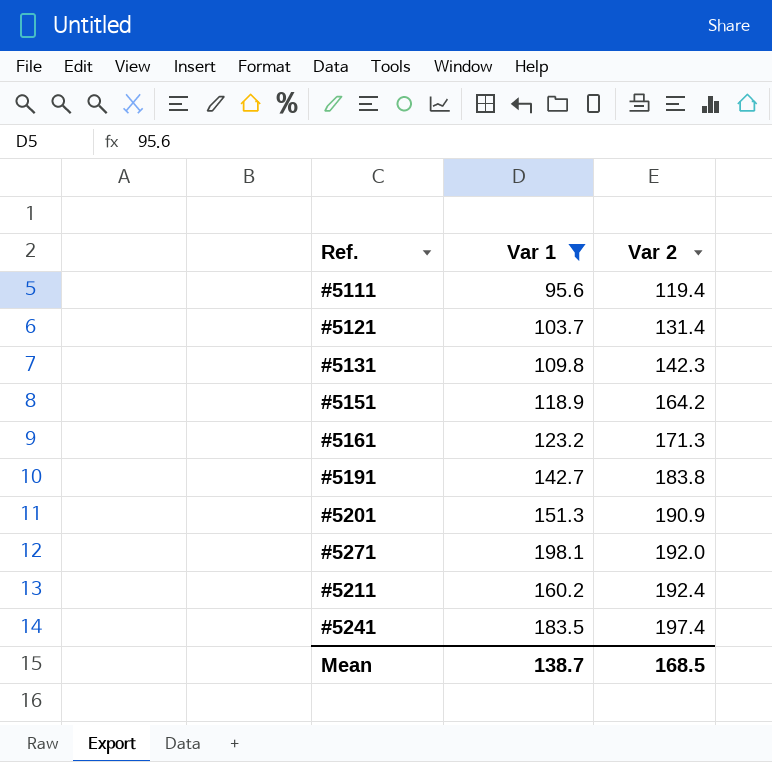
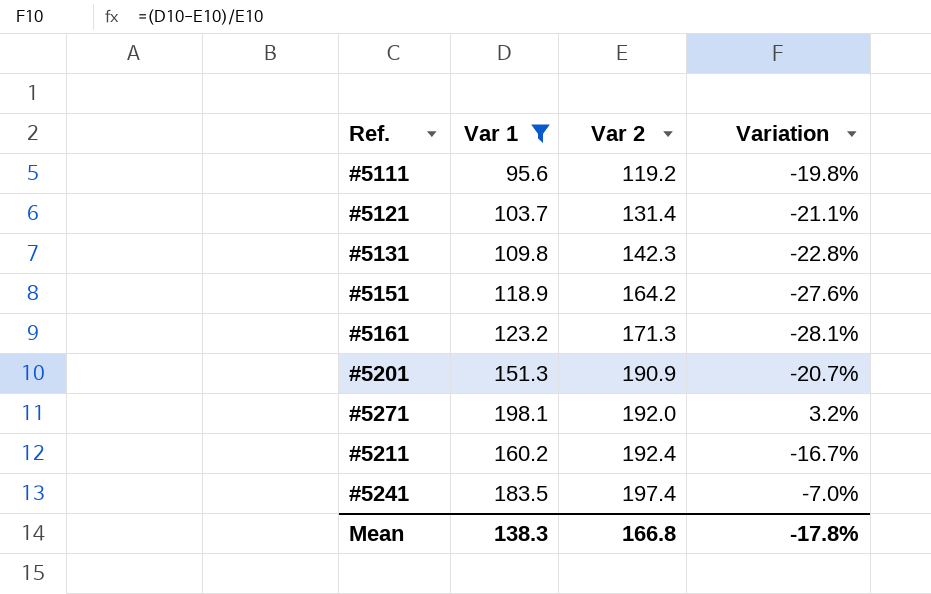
column Variation | formula: none -> ([Var 1] - [Var 2]) / [Var 2]
row #5191: 142.7 | 183.8 -> none
#5111 | Var 2: 119.4 -> 119.2
Mean | Var 1: 138.7 -> 138.3
Mean | Var 2: 168.5 -> 166.8

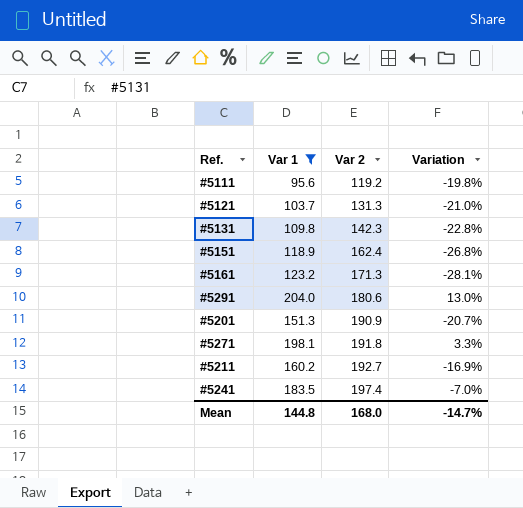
#5121 | Var 2: 131.4 -> 131.3
#5121 | Variation: -21.1% -> -21.0%
#5151 | Var 2: 164.2 -> 162.4
#5151 | Variation: -27.6% -> -26.8%
row #5291: none -> 204.0 | 180.6 | 13.0%
#5271 | Var 2: 192.0 -> 191.8
#5271 | Variation: 3.2% -> 3.3%
#5211 | Var 2: 192.4 -> 192.7
#5211 | Variation: -16.7% -> -16.9%
Mean | Var 1: 138.3 -> 144.8
Mean | Var 2: 166.8 -> 168.0
Mean | Variation: -17.8% -> -14.7%

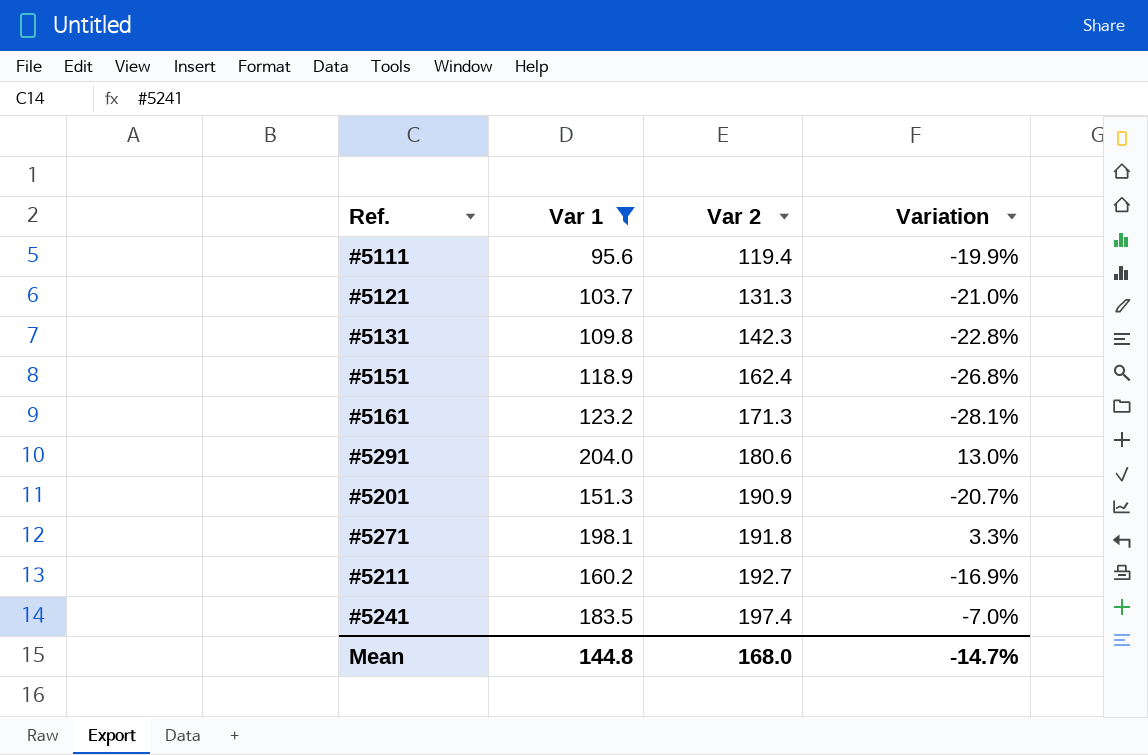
#5111 | Var 2: 119.2 -> 119.4
#5111 | Variation: -19.8% -> -19.9%

